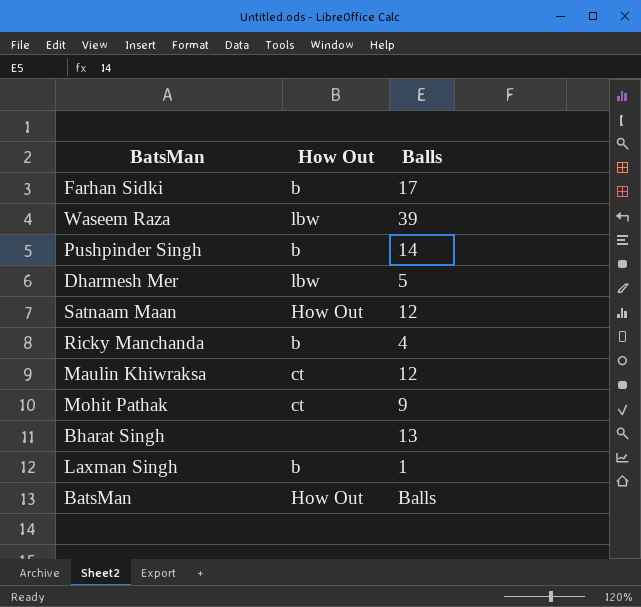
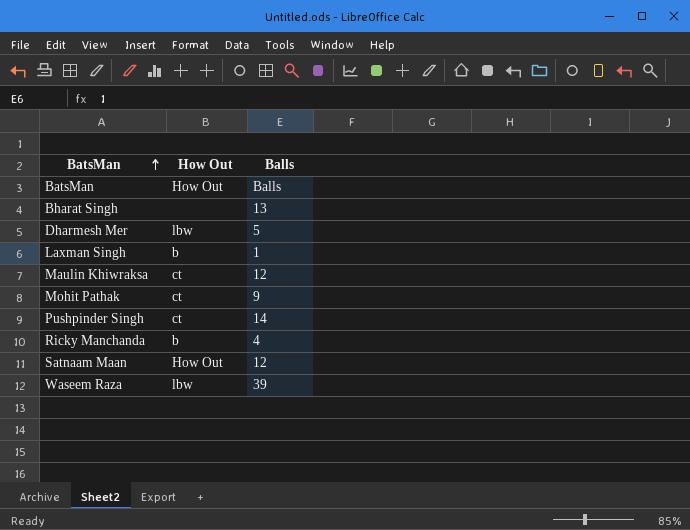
row order: none -> BatsMan ascending
row Farhan Sidki: b | 17 -> none
Pushpinder Singh | How Out: b -> ct

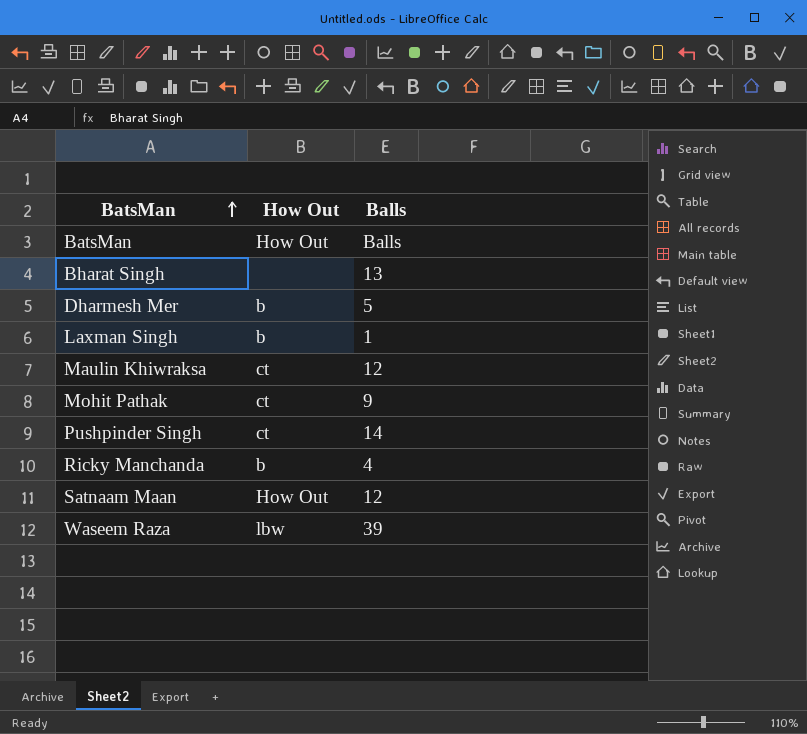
Dharmesh Mer | How Out: lbw -> b

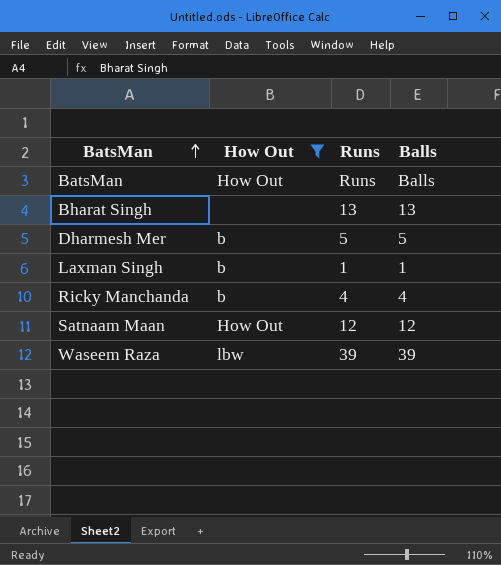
filter: none -> How Out != ct
column Runs | position: none -> 3

